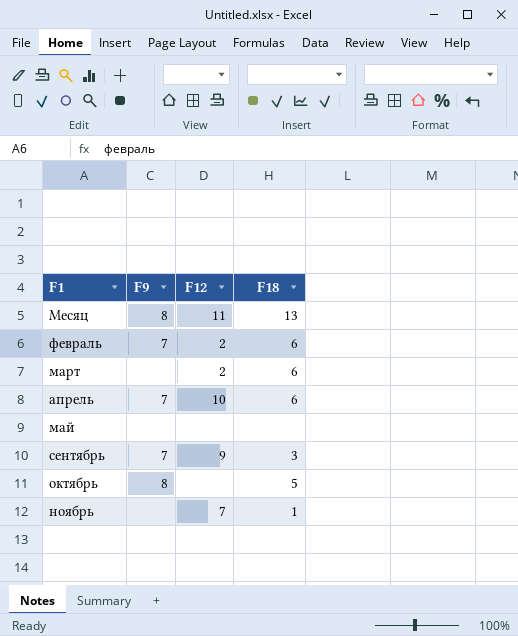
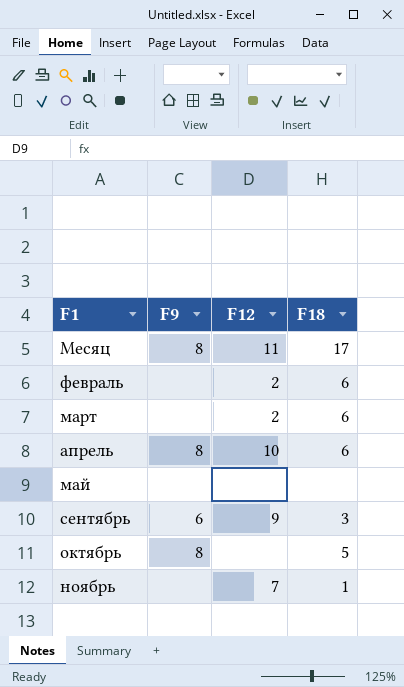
Месяц | F18: 13 -> 17
февраль | F9: 7 -> none
апрель | F9: 7 -> 8
сентябрь | F9: 7 -> 6

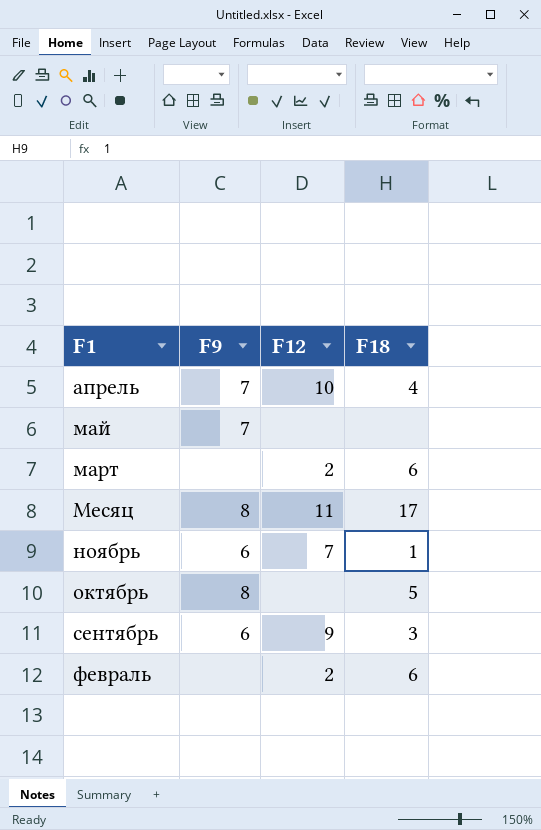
row order: none -> F1 ascending
апрель | F9: 8 -> 7
апрель | F18: 6 -> 4
май | F9: none -> 7
ноябрь | F9: none -> 6

